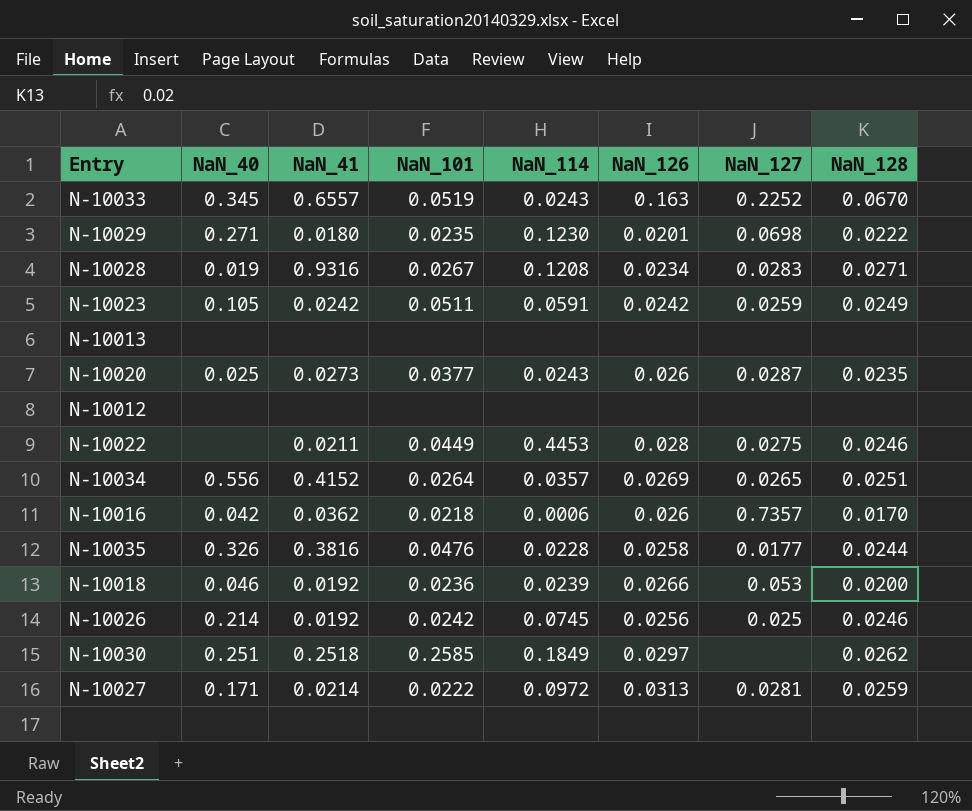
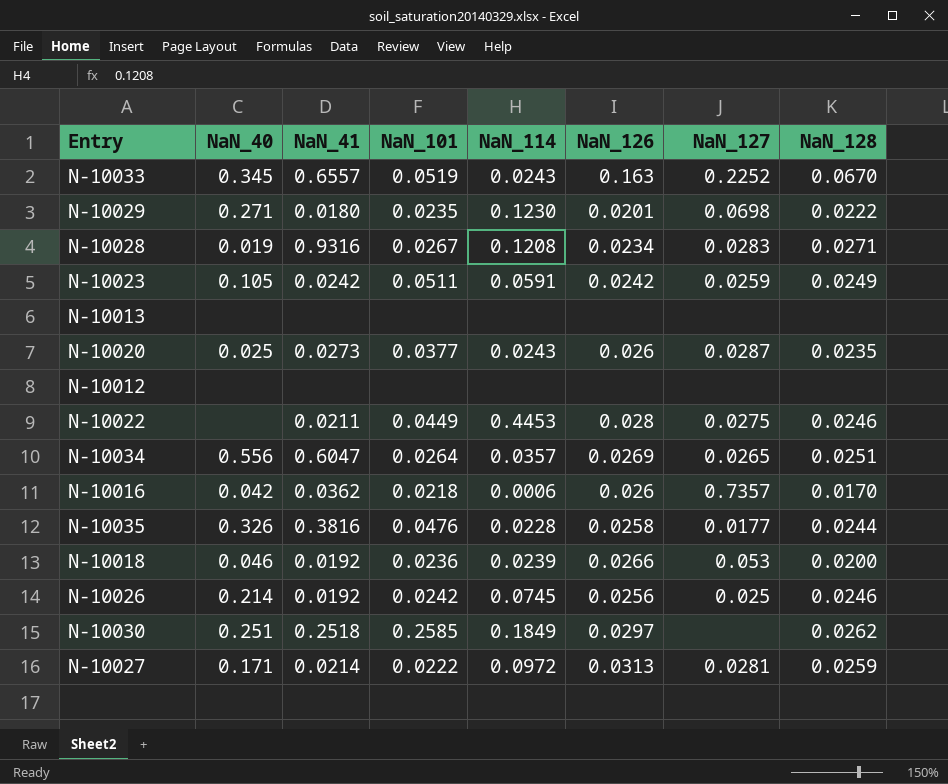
N-10034 | NaN_41: 0.4152 -> 0.6047

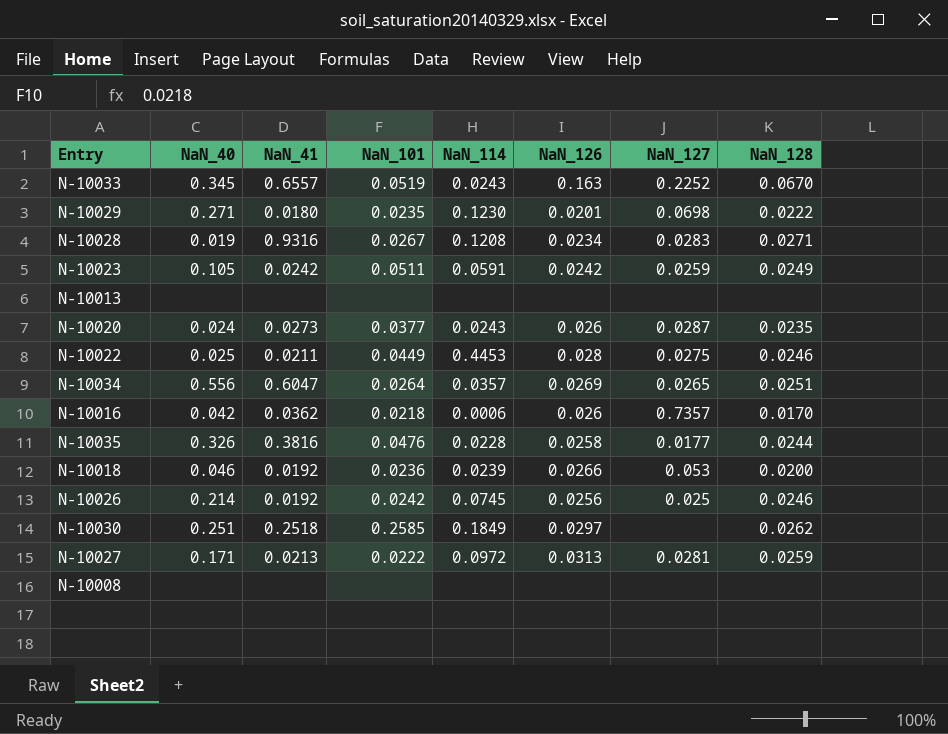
row N-10012: none | none | none | none | none | none | none -> none
N-10020 | NaN_40: 0.025 -> 0.024
N-10022 | NaN_40: none -> 0.025
N-10027 | NaN_41: 0.0214 -> 0.0213
row N-10008: none -> none | none | none | none | none | none | none

